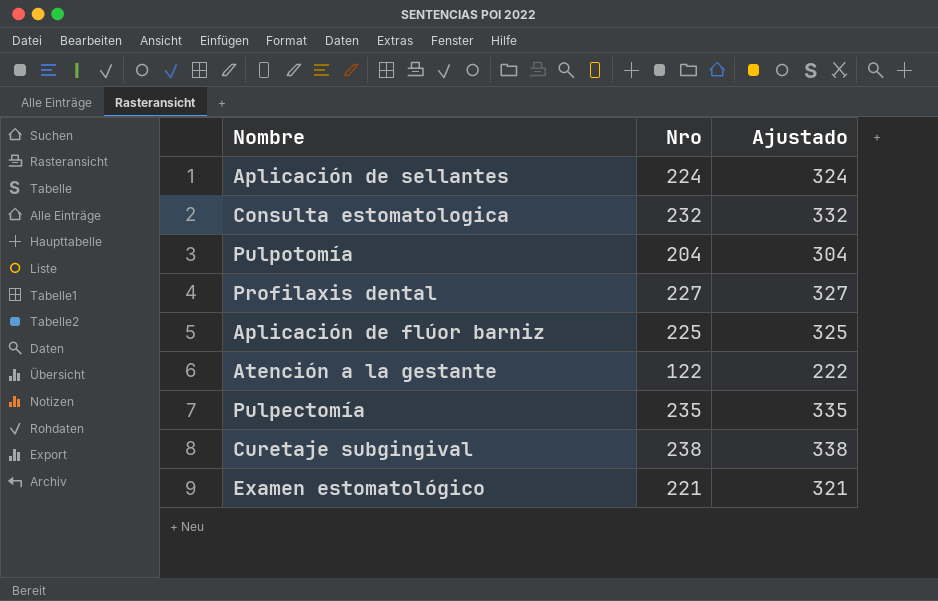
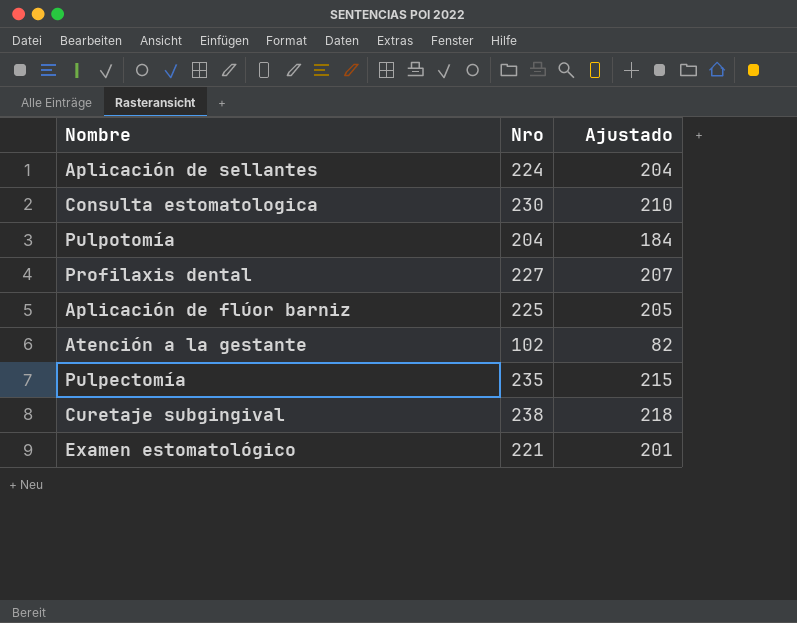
column Ajustado | formula: [Nro] + 100 -> [Nro] - 20
Consulta estomatologica | Nro: 232 -> 230
Atención a la gestante | Nro: 122 -> 102

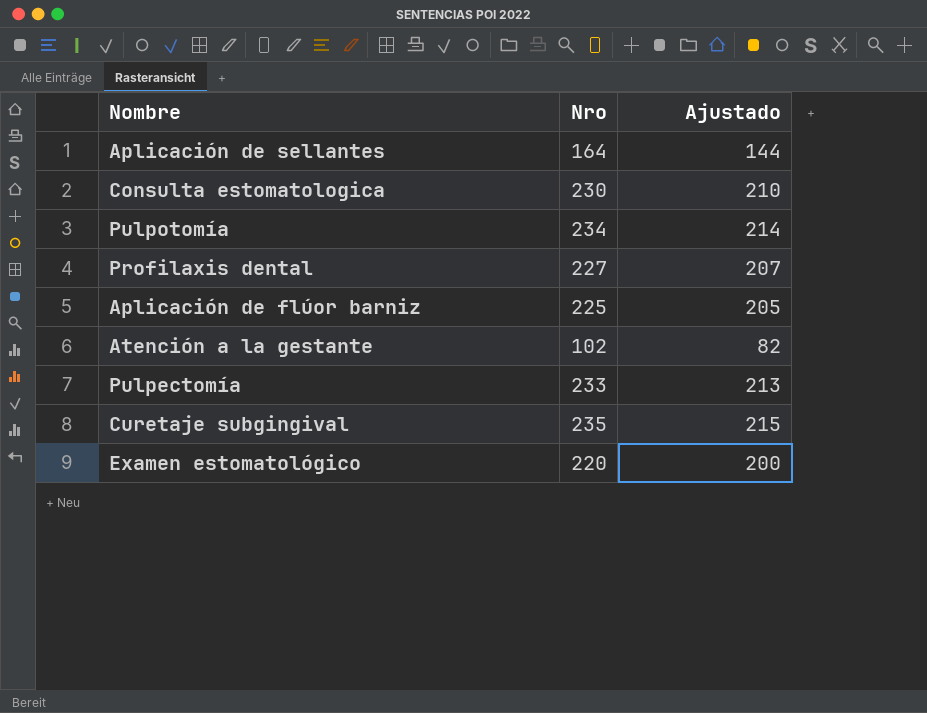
Aplicación de sellantes | Nro: 224 -> 164
Aplicación de sellantes | Ajustado: 204 -> 144
Pulpotomía | Nro: 204 -> 234
Pulpotomía | Ajustado: 184 -> 214
Pulpectomía | Nro: 235 -> 233
Pulpectomía | Ajustado: 215 -> 213
Curetaje subgingival | Nro: 238 -> 235
Curetaje subgingival | Ajustado: 218 -> 215
Examen estomatológico | Nro: 221 -> 220
Examen estomatológico | Ajustado: 201 -> 200

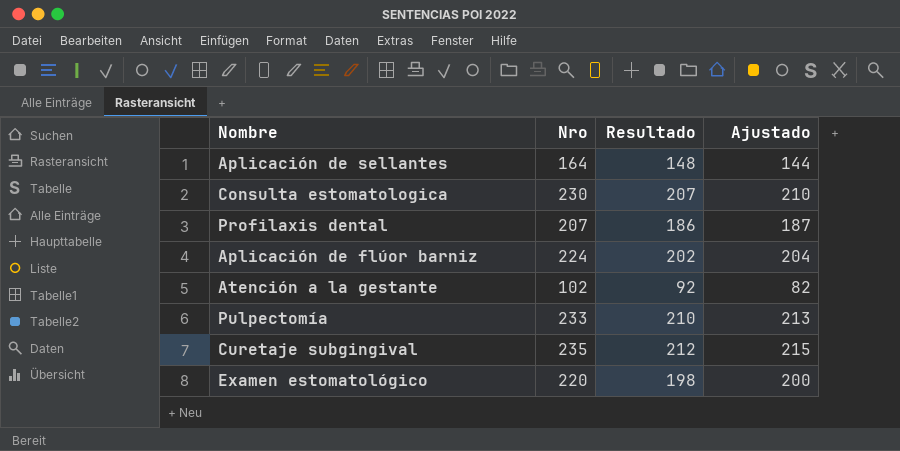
column Resultado | formula: none -> [Nro] * 0,9
row Pulpotomía: 234 | 214 -> none
Profilaxis dental | Nro: 227 -> 207
Profilaxis dental | Ajustado: 207 -> 187
Aplicación de flúor barniz | Nro: 225 -> 224
Aplicación de flúor barniz | Ajustado: 205 -> 204

